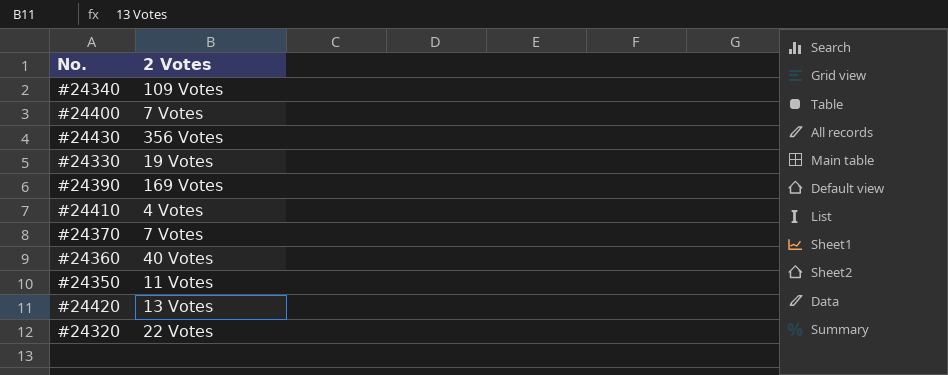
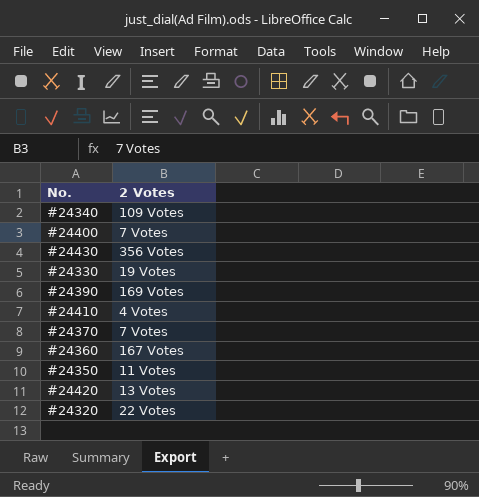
#24360 | 2 Votes: 40 Votes -> 167 Votes

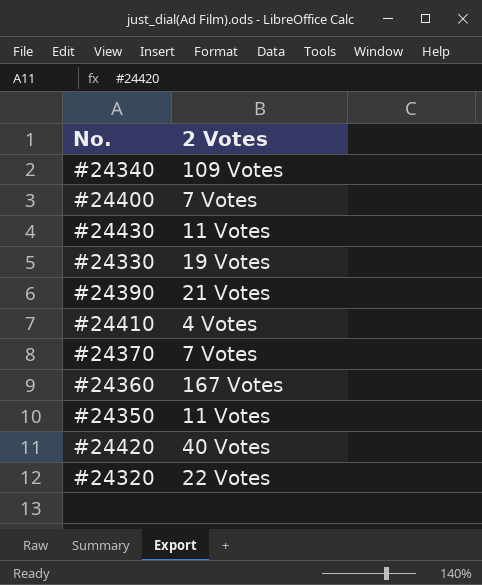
#24430 | 2 Votes: 356 Votes -> 11 Votes
#24390 | 2 Votes: 169 Votes -> 21 Votes
#24420 | 2 Votes: 13 Votes -> 40 Votes

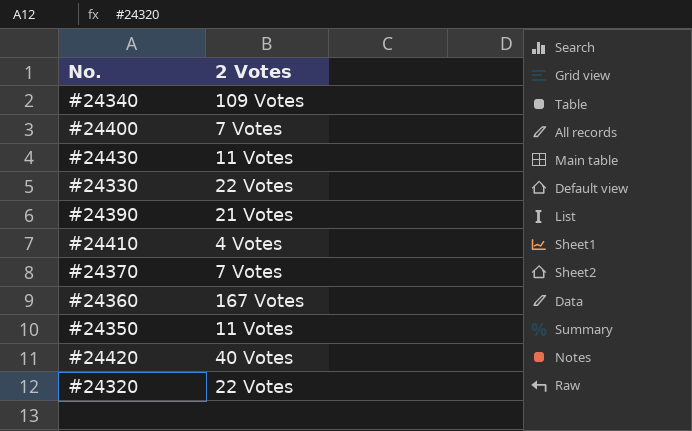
#24330 | 2 Votes: 19 Votes -> 22 Votes

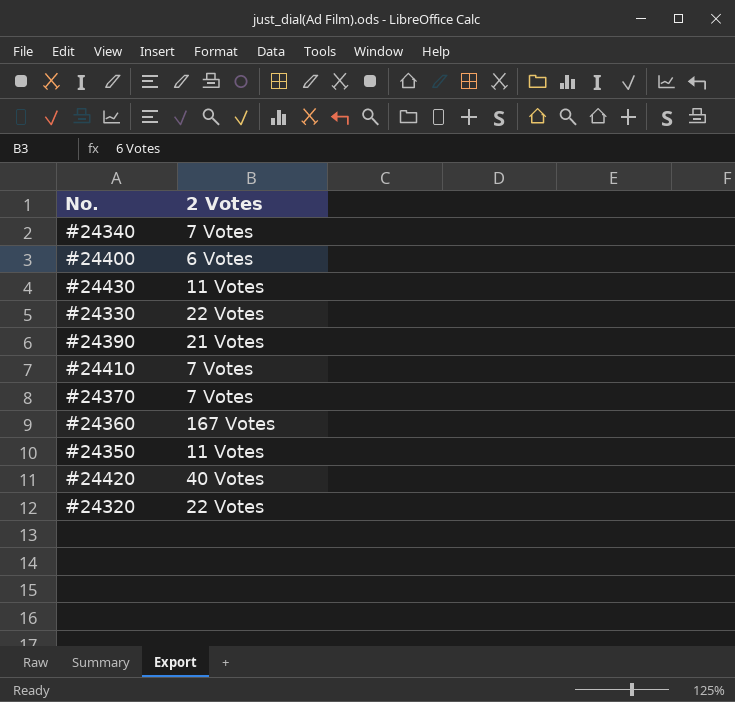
#24340 | 2 Votes: 109 Votes -> 7 Votes
#24400 | 2 Votes: 7 Votes -> 6 Votes
#24410 | 2 Votes: 4 Votes -> 7 Votes

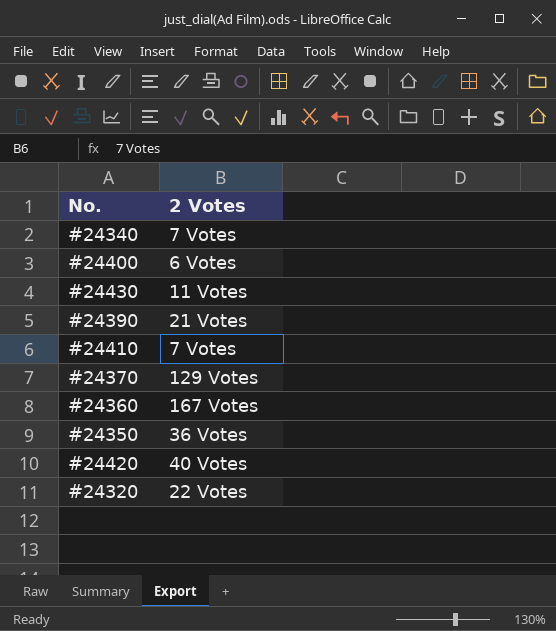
row #24330: 22 Votes -> none
#24370 | 2 Votes: 7 Votes -> 129 Votes
#24350 | 2 Votes: 11 Votes -> 36 Votes

